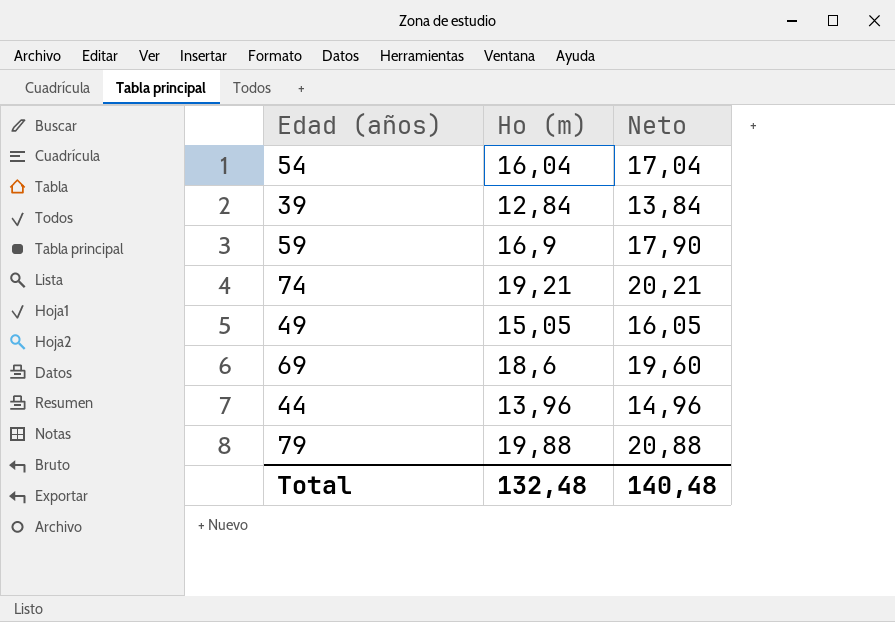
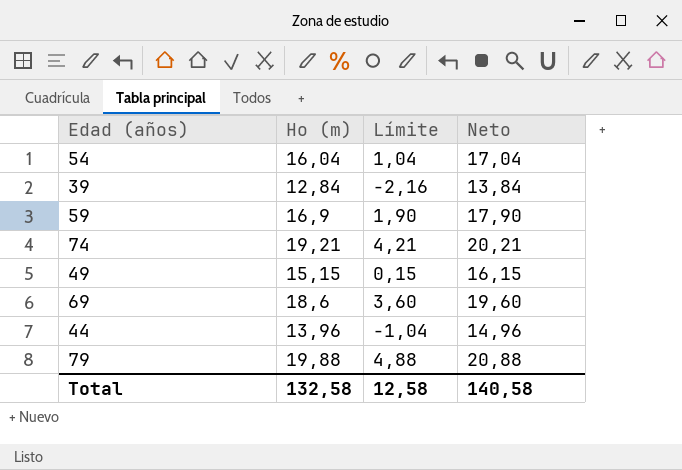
column Límite | formula: none -> [Ho (m)] - 15
49 | Ho (m): 15,05 -> 15,15
49 | Neto: 16,05 -> 16,15
Total | Ho (m): 132,48 -> 132,58
Total | Neto: 140,48 -> 140,58

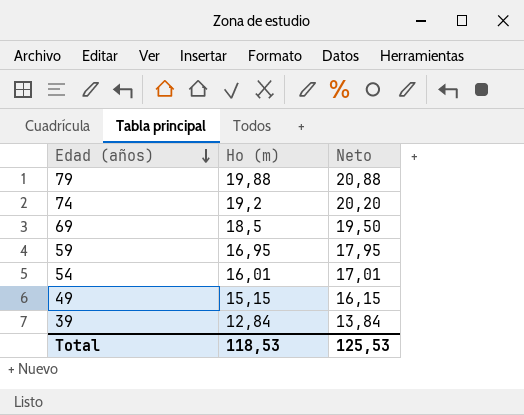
row order: none -> Edad (años) descending
column Límite | formula: [Ho (m)] - 15 -> none
row 44: 13,96 | -1,04 | 14,96 -> none
74 | Ho (m): 19,21 -> 19,2
74 | Neto: 20,21 -> 20,20
69 | Ho (m): 18,6 -> 18,5
69 | Neto: 19,60 -> 19,50
59 | Ho (m): 16,9 -> 16,95
59 | Neto: 17,90 -> 17,95
54 | Ho (m): 16,04 -> 16,01
54 | Neto: 17,04 -> 17,01
Total | Ho (m): 132,58 -> 118,53
Total | Neto: 140,58 -> 125,53

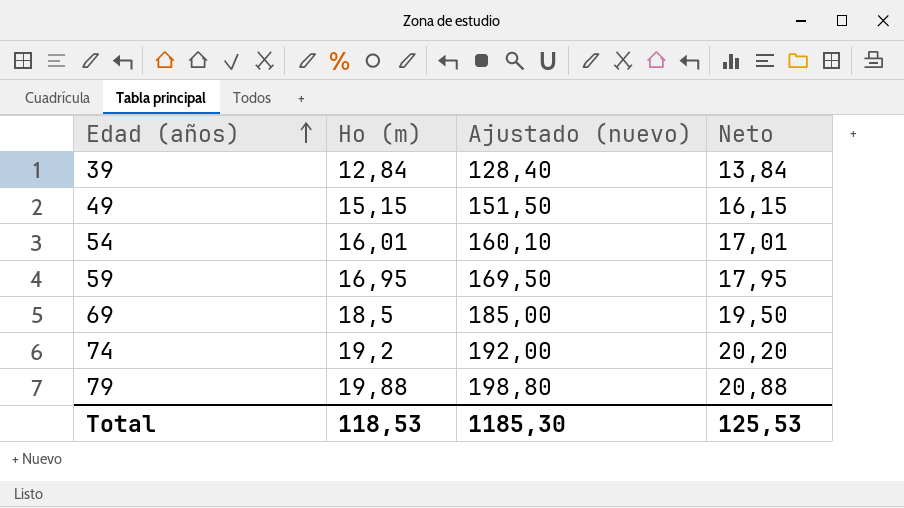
row order: Edad (años) descending -> Edad (años) ascending
column Ajustado (nuevo) | formula: none -> [Ho (m)] * 10

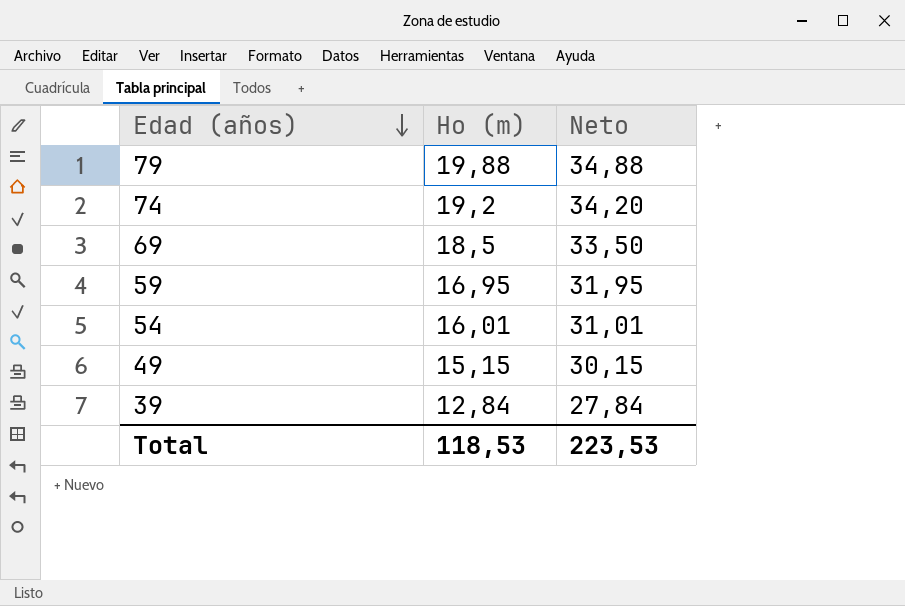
row order: Edad (años) ascending -> Edad (años) descending
column Ajustado (nuevo) | formula: [Ho (m)] * 10 -> none
column Neto | formula: [Ho (m)] + 1 -> [Ho (m)] + 15
Total | Neto: 125,53 -> 223,53

